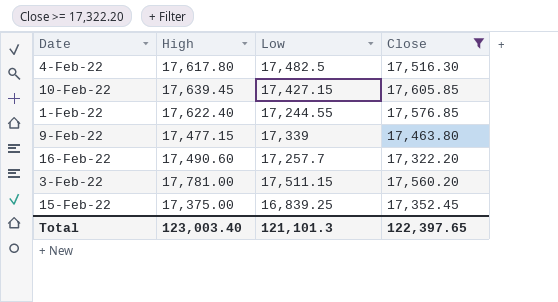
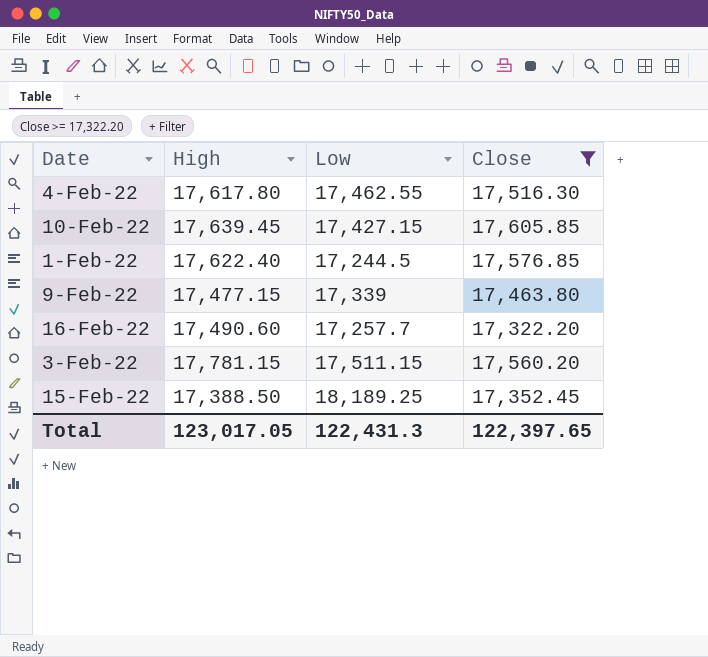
4-Feb-22 | Low: 17,482.5 -> 17,462.55
1-Feb-22 | Low: 17,244.55 -> 17,244.5
3-Feb-22 | High: 17,781.00 -> 17,781.15
15-Feb-22 | High: 17,375.00 -> 17,388.50
15-Feb-22 | Low: 16,839.25 -> 18,189.25
Total | High: 123,003.40 -> 123,017.05
Total | Low: 121,101.3 -> 122,431.3

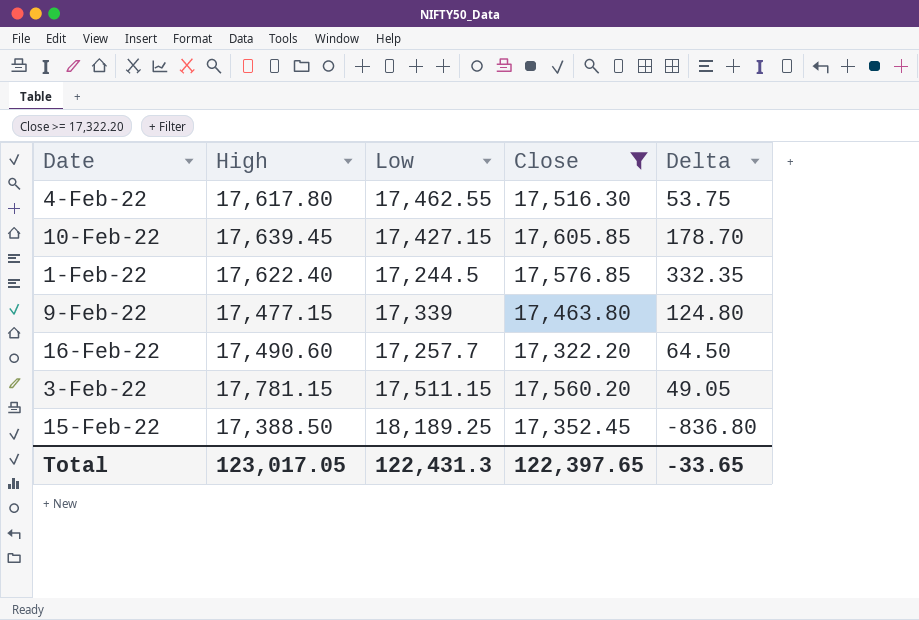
column Delta | formula: none -> [Close] - [Low]

